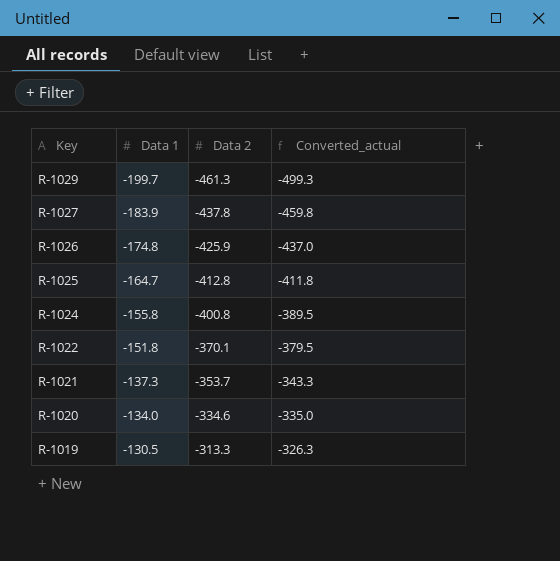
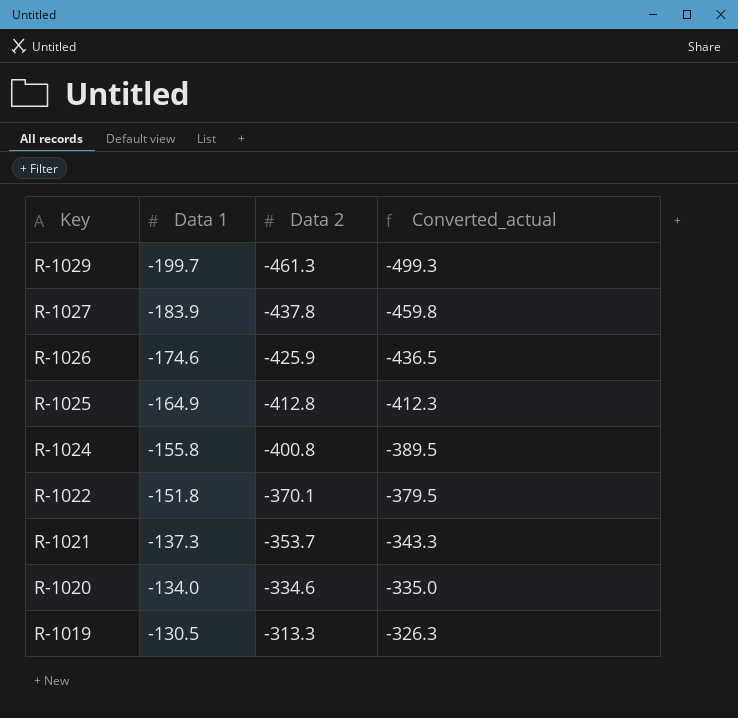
R-1026 | Data 1: -174.8 -> -174.6
R-1026 | Converted_actual: -437.0 -> -436.5
R-1025 | Data 1: -164.7 -> -164.9
R-1025 | Converted_actual: -411.8 -> -412.3

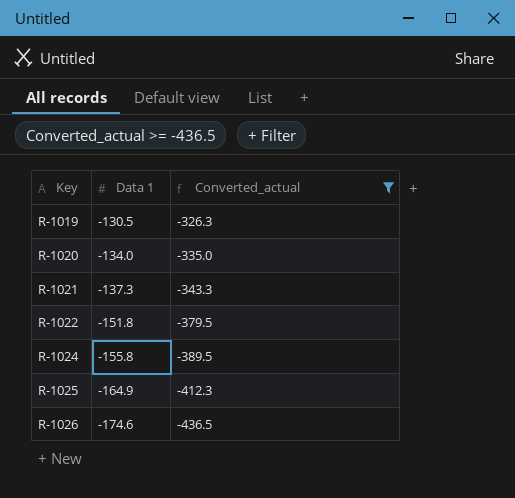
filter: none -> Converted_actual >= -436.5
row order: Key descending -> Key ascending
column Data 2 | position: 3 -> none

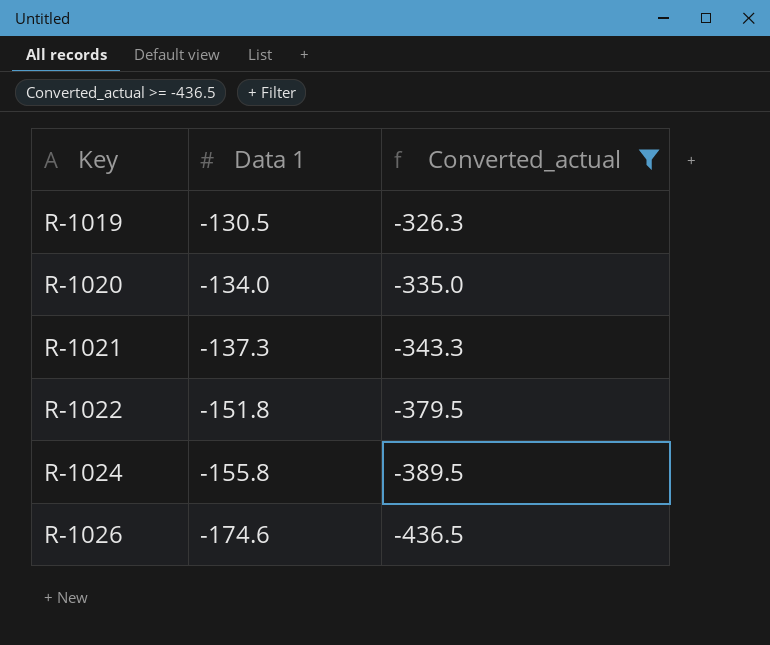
row R-1025: -164.9 | -412.3 -> none

